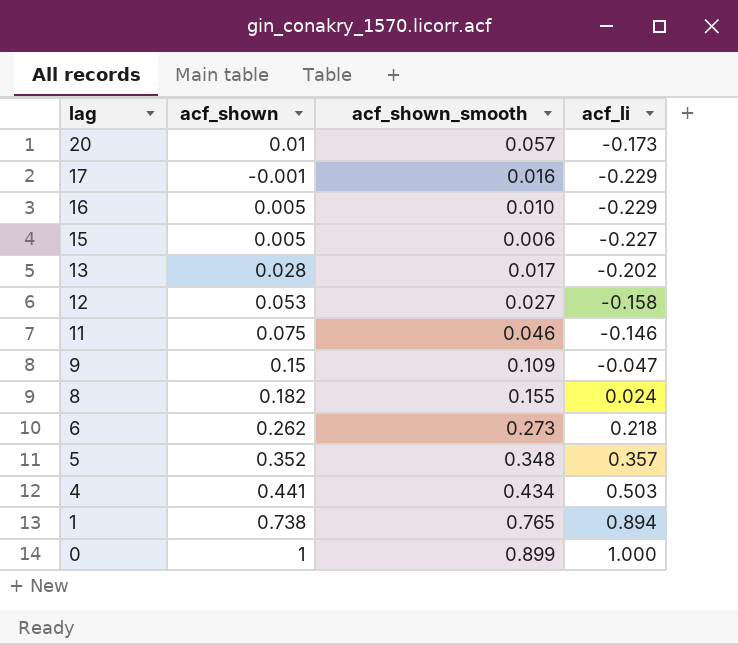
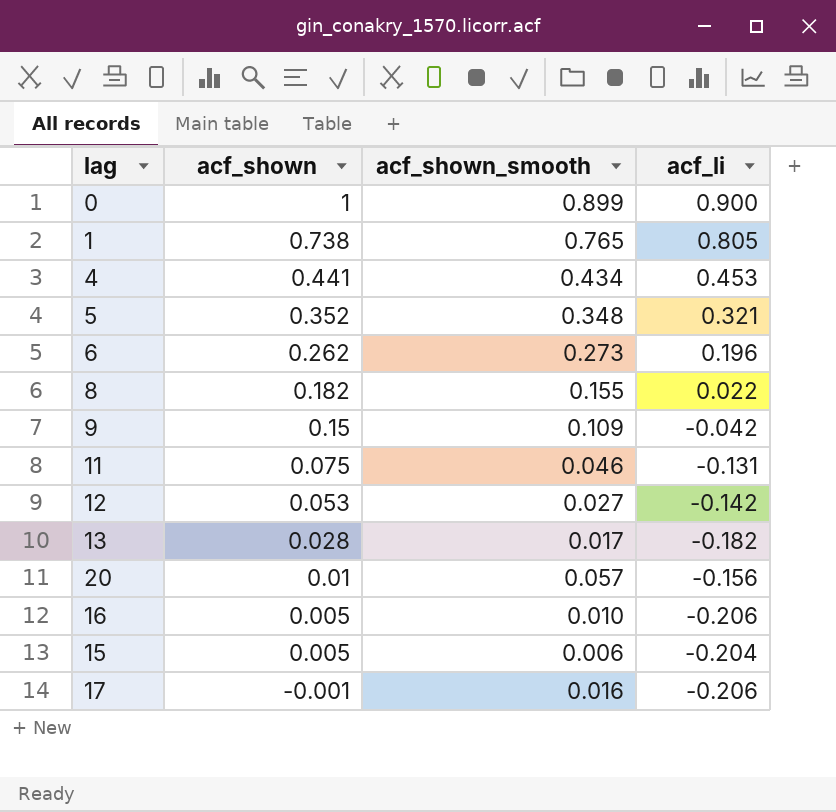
row order: lag descending -> acf_shown descending
0 | acf_li: 1.000 -> 0.900
1 | acf_li: 0.894 -> 0.805
4 | acf_li: 0.503 -> 0.453
5 | acf_li: 0.357 -> 0.321
6 | acf_li: 0.218 -> 0.196
8 | acf_li: 0.024 -> 0.022
9 | acf_li: -0.047 -> -0.042
11 | acf_li: -0.146 -> -0.131
12 | acf_li: -0.158 -> -0.142
13 | acf_li: -0.202 -> -0.182
20 | acf_li: -0.173 -> -0.156
16 | acf_li: -0.229 -> -0.206
15 | acf_li: -0.227 -> -0.204
17 | acf_li: -0.229 -> -0.206

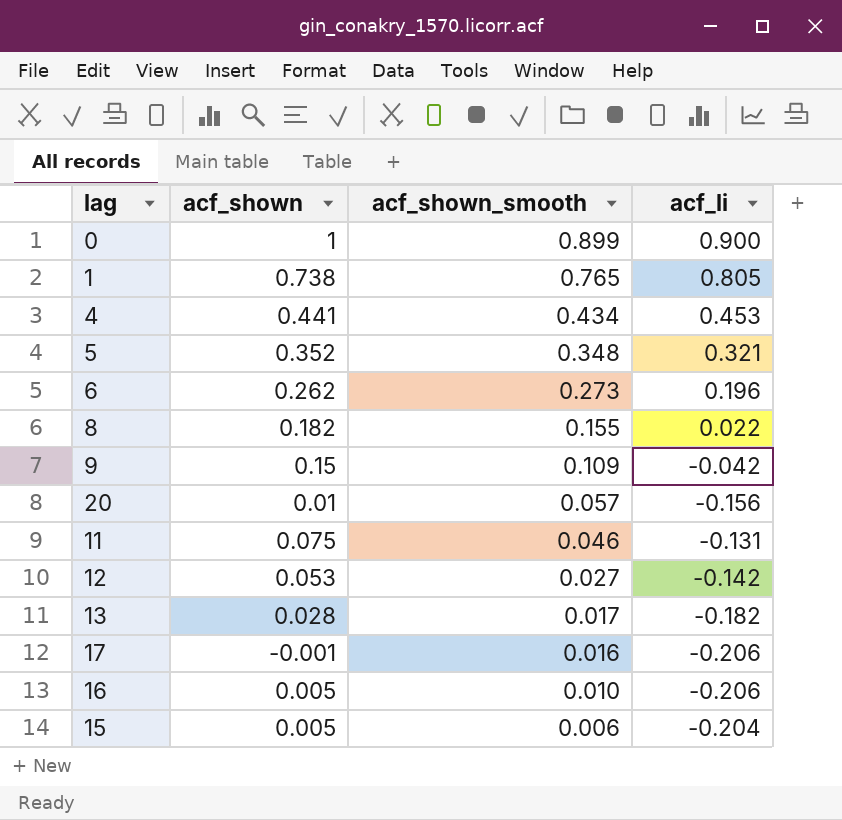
row order: acf_shown descending -> acf_shown_smooth descending

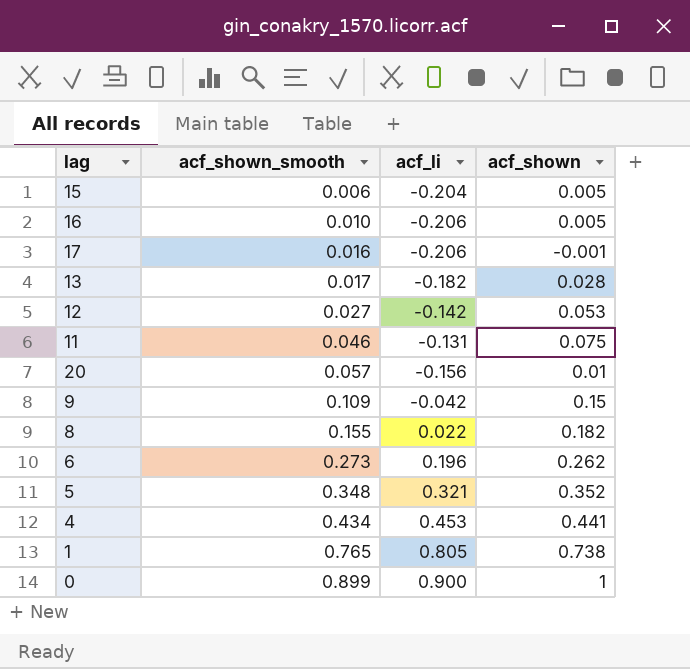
row order: acf_shown_smooth descending -> acf_shown_smooth ascending
column acf_shown | position: 2 -> 4

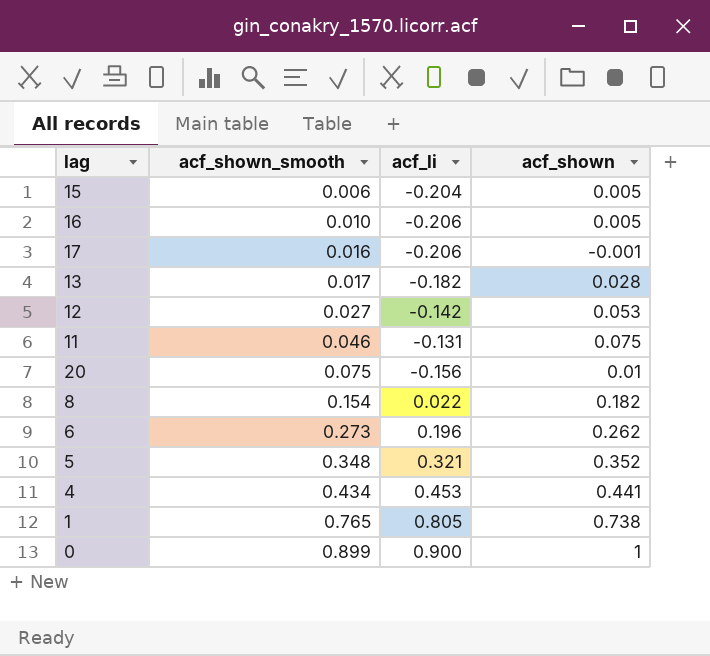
row 9: 0.109 | -0.042 | 0.15 -> none
20 | acf_shown_smooth: 0.057 -> 0.075
8 | acf_shown_smooth: 0.155 -> 0.154

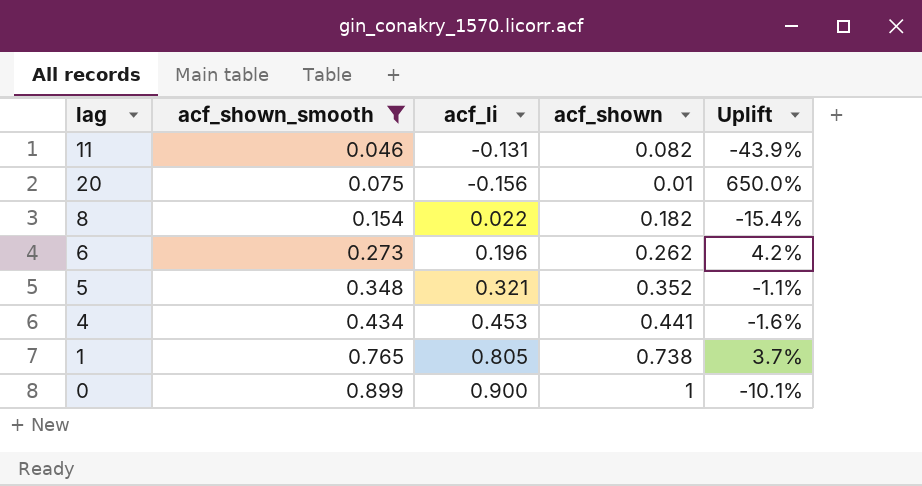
filter: none -> acf_shown_smooth >= 0.046
column Uplift | formula: none -> ([acf_shown_smooth] - [acf_shown]) / [acf_shown]
11 | acf_shown: 0.075 -> 0.082

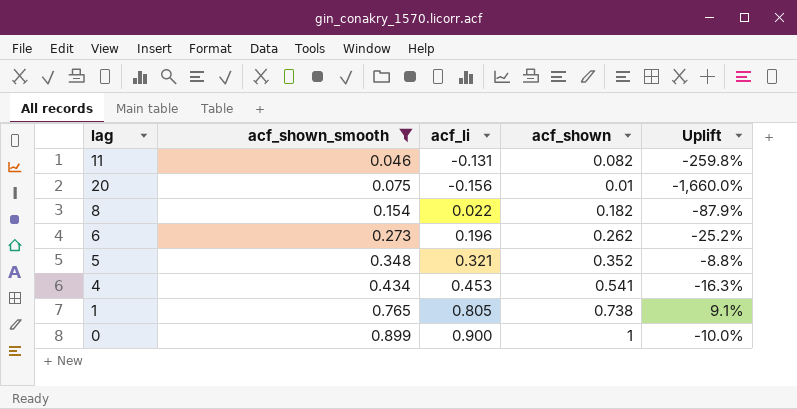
column Uplift | formula: ([acf_shown_smooth] - [acf_shown]) / [acf_shown] -> ([acf_li] - [acf_shown]) / [acf_shown]
4 | acf_shown: 0.441 -> 0.541

